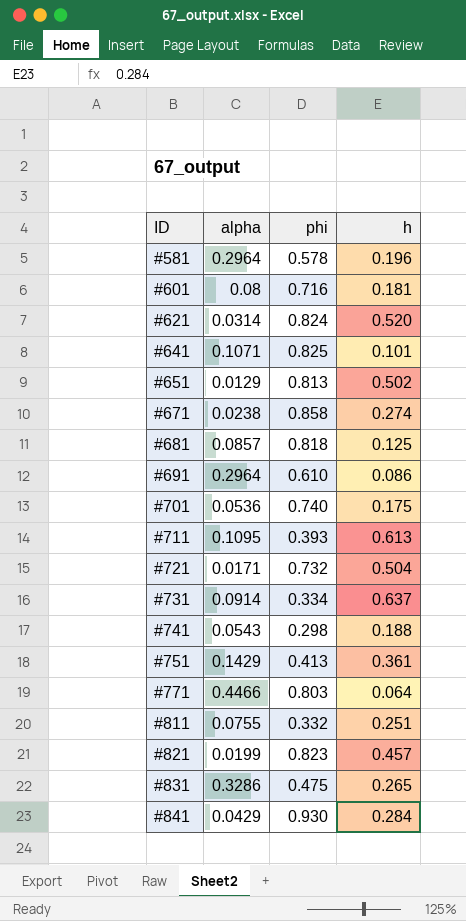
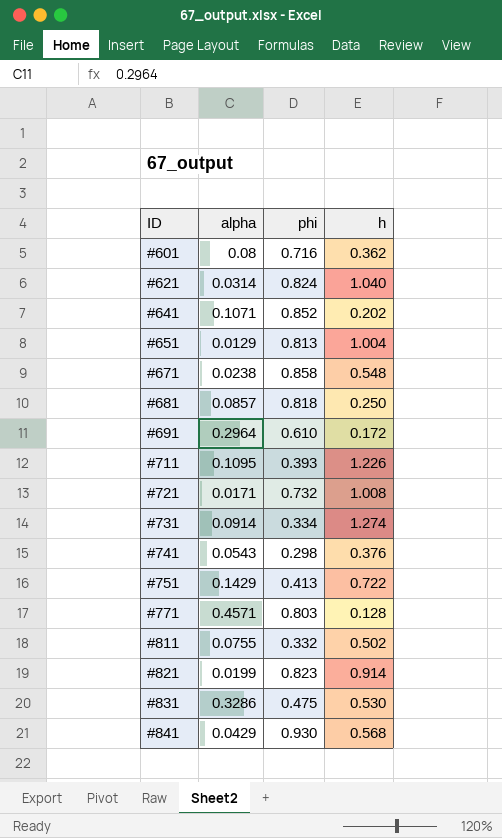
row #581: 0.2964 | 0.578 | 0.196 -> none
row #701: 0.0536 | 0.740 | 0.175 -> none
#601 | h: 0.181 -> 0.362
#621 | h: 0.520 -> 1.040
#641 | phi: 0.825 -> 0.852
#641 | h: 0.101 -> 0.202
#651 | h: 0.502 -> 1.004
#671 | h: 0.274 -> 0.548
#681 | h: 0.125 -> 0.250
#691 | h: 0.086 -> 0.172
#711 | h: 0.613 -> 1.226
#721 | h: 0.504 -> 1.008
#731 | h: 0.637 -> 1.274
#741 | h: 0.188 -> 0.376
#751 | h: 0.361 -> 0.722
#771 | alpha: 0.4466 -> 0.4571
#771 | h: 0.064 -> 0.128
#811 | h: 0.251 -> 0.502
#821 | h: 0.457 -> 0.914
#831 | h: 0.265 -> 0.530
#841 | h: 0.284 -> 0.568

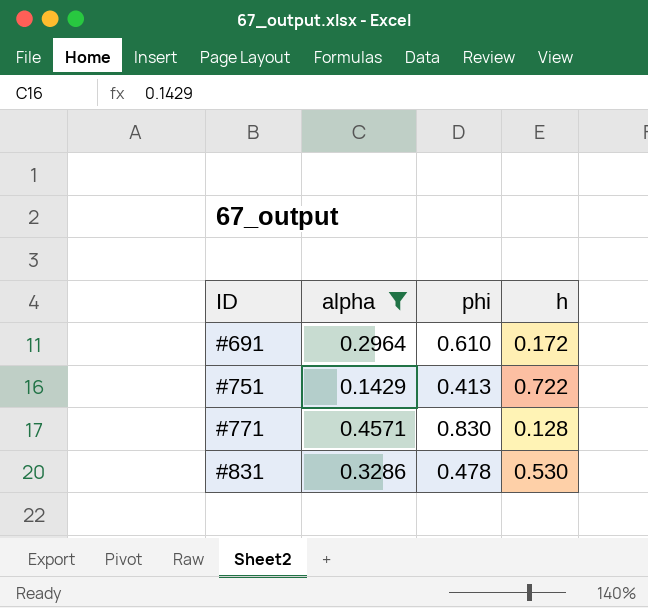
filter: none -> alpha >= 0.1429
#771 | phi: 0.803 -> 0.830
#831 | phi: 0.475 -> 0.478

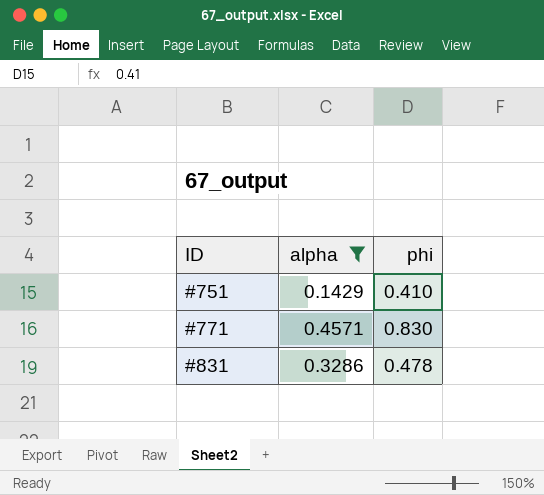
column h | position: 4 -> none
row #691: 0.2964 | 0.610 | 0.172 -> none
#751 | phi: 0.413 -> 0.410

